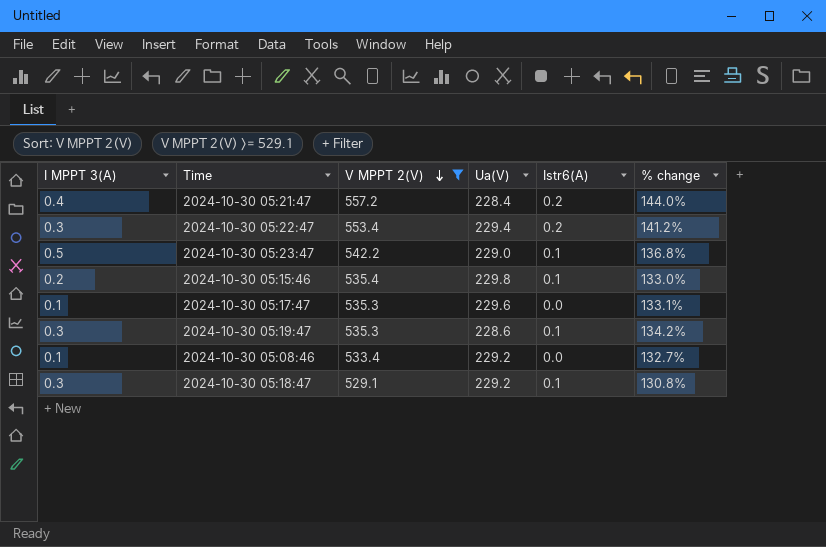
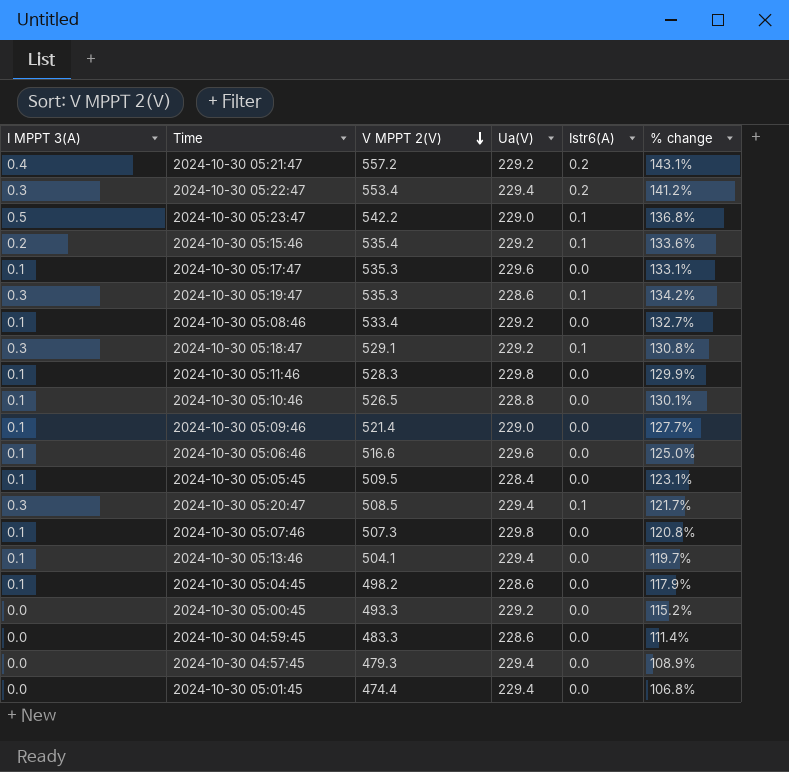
filter: V MPPT 2(V) >= 529.1 -> none
2024-10-30 05:21:47 | Ua(V): 228.4 -> 229.2
2024-10-30 05:21:47 | % change: 144.0% -> 143.1%
2024-10-30 05:15:46 | Ua(V): 229.8 -> 229.2
2024-10-30 05:15:46 | % change: 133.0% -> 133.6%

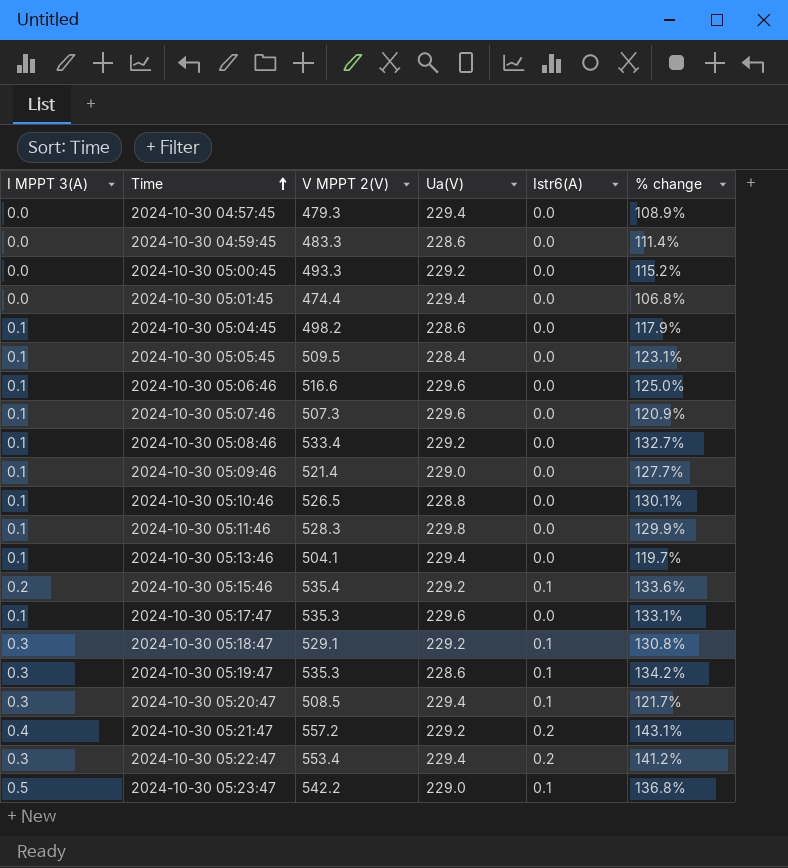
row order: V MPPT 2(V) descending -> Time ascending
2024-10-30 05:07:46 | Ua(V): 229.8 -> 229.6
2024-10-30 05:07:46 | % change: 120.8% -> 120.9%

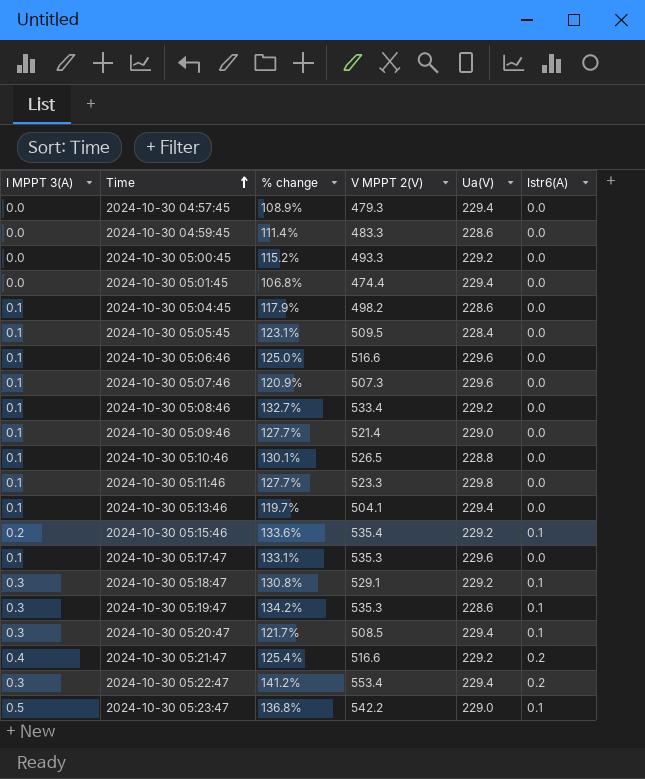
column % change | position: 6 -> 3
2024-10-30 05:11:46 | % change: 129.9% -> 127.7%
2024-10-30 05:11:46 | V MPPT 2(V): 528.3 -> 523.3
2024-10-30 05:21:47 | % change: 143.1% -> 125.4%
2024-10-30 05:21:47 | V MPPT 2(V): 557.2 -> 516.6

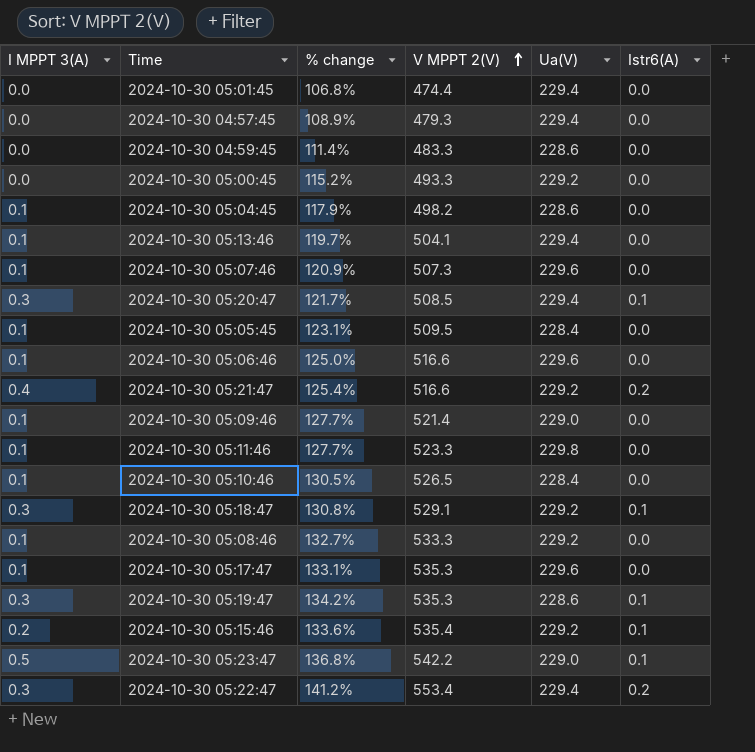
row order: Time ascending -> V MPPT 2(V) ascending
2024-10-30 05:10:46 | % change: 130.1% -> 130.5%
2024-10-30 05:10:46 | Ua(V): 228.8 -> 228.4
2024-10-30 05:08:46 | V MPPT 2(V): 533.4 -> 533.3

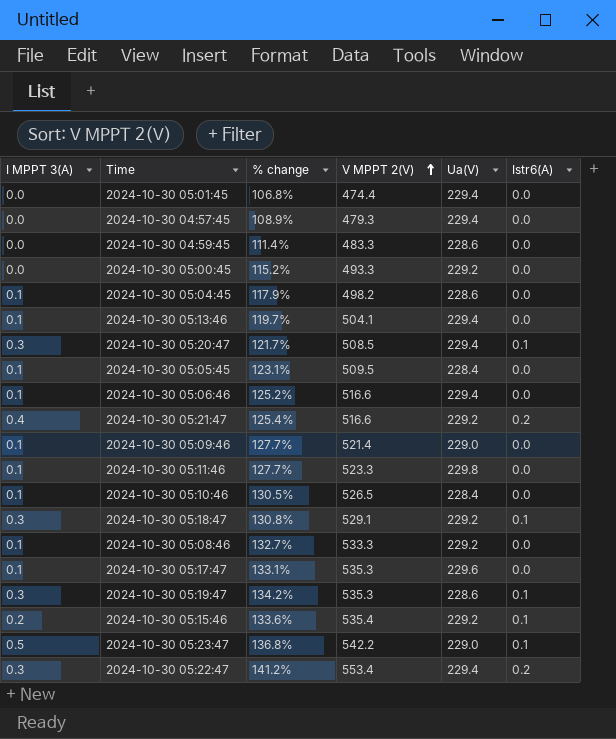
row 2024-10-30 05:07:46: 0.1 | 120.9% | 507.3 | 229.6 | 0.0 -> none
2024-10-30 05:06:46 | % change: 125.0% -> 125.2%
2024-10-30 05:06:46 | Ua(V): 229.6 -> 229.4

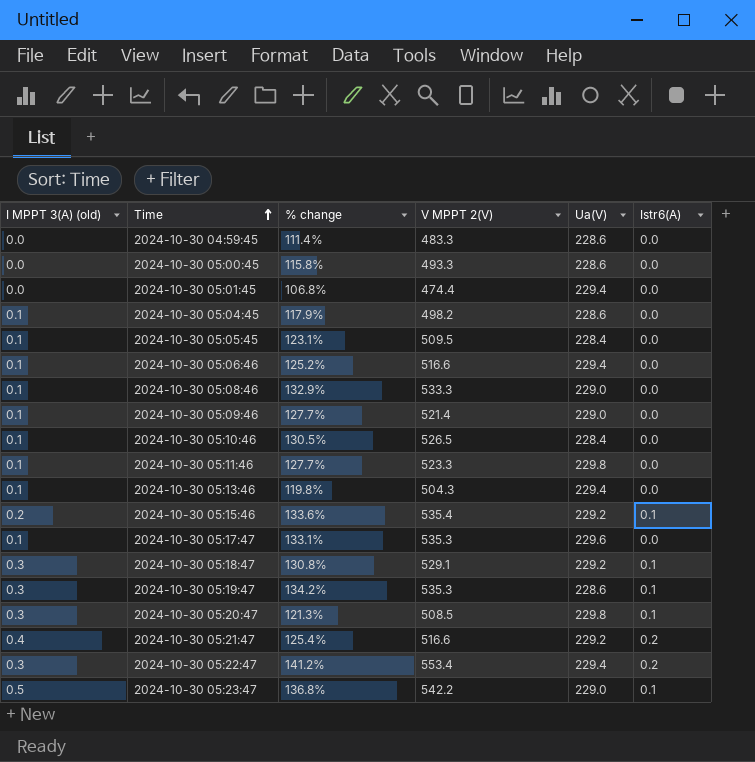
row order: V MPPT 2(V) ascending -> Time ascending
column name: I MPPT 3(A) -> I MPPT 3(A) (old)
row 2024-10-30 04:57:45: 0.0 | 108.9% | 479.3 | 229.4 | 0.0 -> none
2024-10-30 05:00:45 | % change: 115.2% -> 115.8%
2024-10-30 05:00:45 | Ua(V): 229.2 -> 228.6
2024-10-30 05:08:46 | % change: 132.7% -> 132.9%
2024-10-30 05:08:46 | Ua(V): 229.2 -> 229.0
2024-10-30 05:13:46 | % change: 119.7% -> 119.8%
2024-10-30 05:13:46 | V MPPT 2(V): 504.1 -> 504.3
2024-10-30 05:20:47 | % change: 121.7% -> 121.3%
2024-10-30 05:20:47 | Ua(V): 229.4 -> 229.8

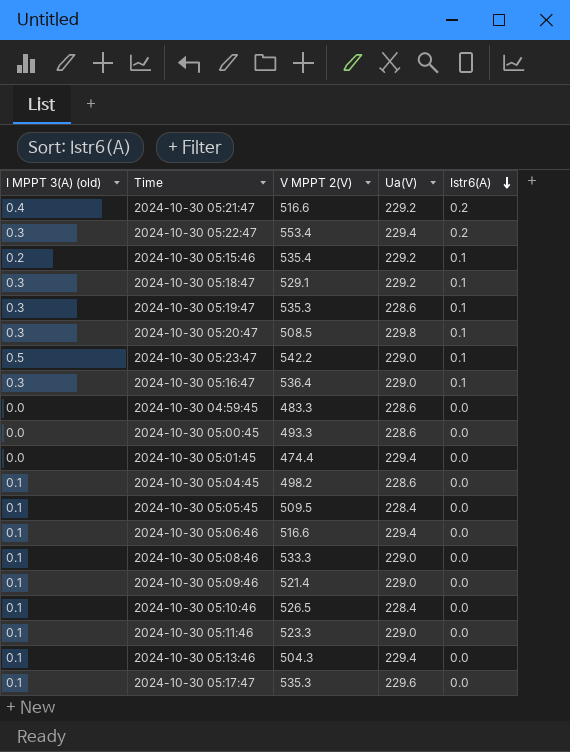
row order: Time ascending -> Istr6(A) descending
column % change | formula: ([V MPPT 2(V)] - [Ua(V)]) / [Ua(V)] -> none
row 2024-10-30 05:16:47: none -> 0.3 | 536.4 | 229.0 | 0.1
2024-10-30 05:11:46 | Ua(V): 229.8 -> 229.0

